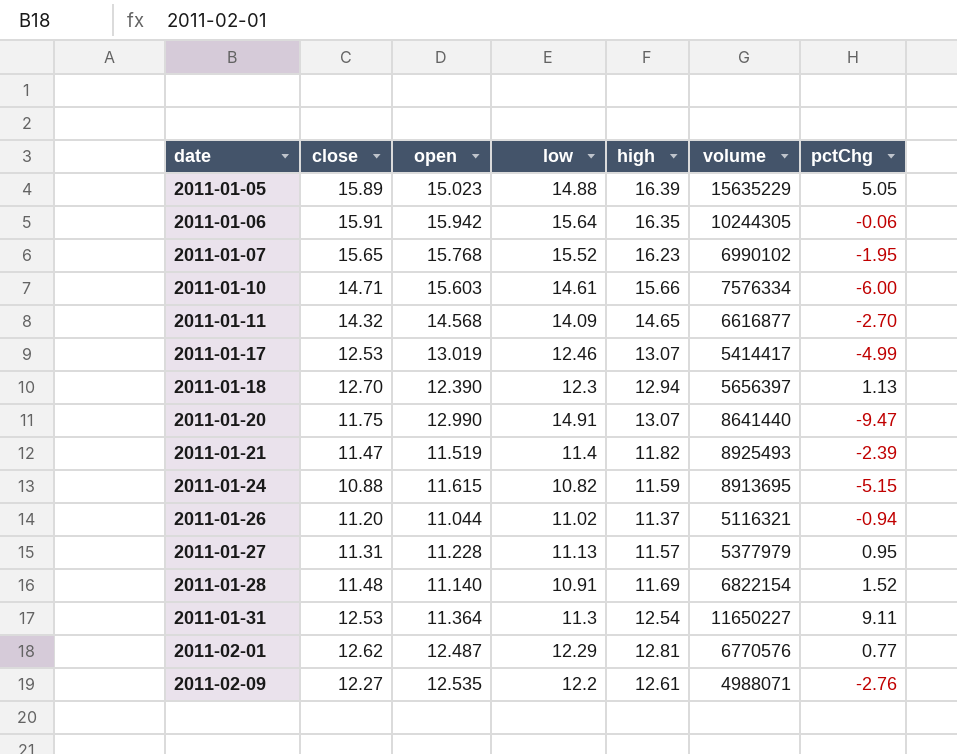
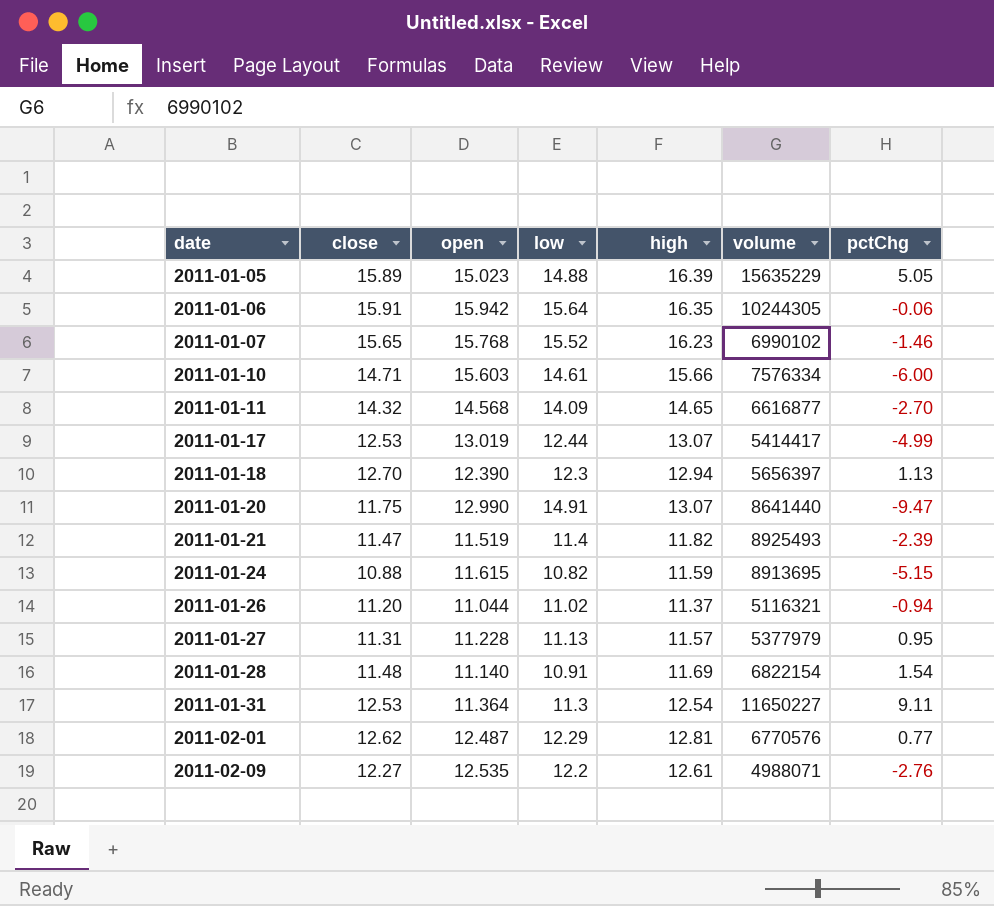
2011-01-07 | pctChg: -1.95 -> -1.46
2011-01-17 | low: 12.46 -> 12.44
2011-01-28 | pctChg: 1.52 -> 1.54

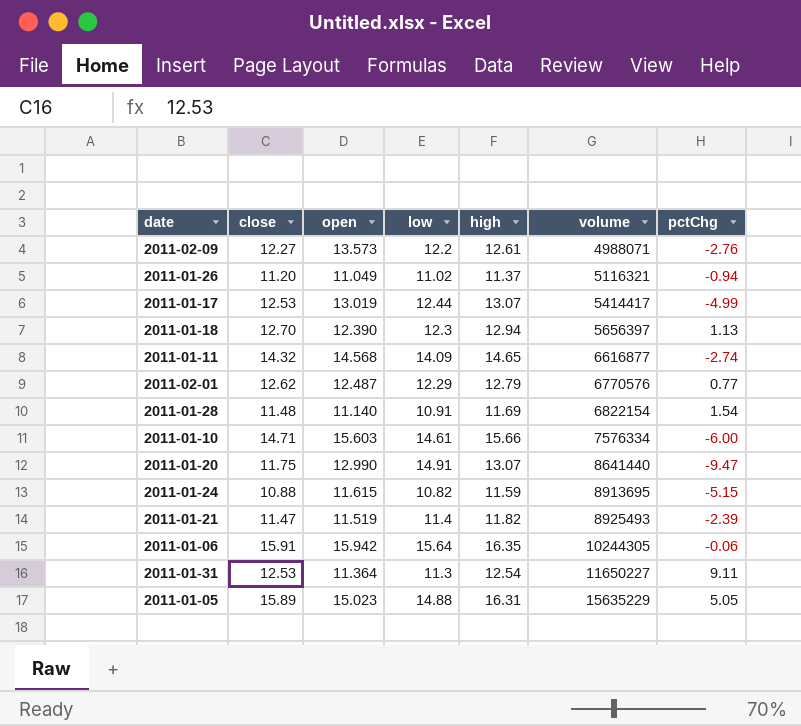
row order: date ascending -> volume ascending
row 2011-01-07: 15.65 | 15.768 | 15.52 | 16.23 | 6990102 | -1.46 -> none
row 2011-01-27: 11.31 | 11.228 | 11.13 | 11.57 | 5377979 | 0.95 -> none
2011-02-09 | open: 12.535 -> 13.573
2011-01-26 | open: 11.044 -> 11.049
2011-01-11 | pctChg: -2.70 -> -2.74
2011-02-01 | high: 12.81 -> 12.79
2011-01-05 | high: 16.39 -> 16.31

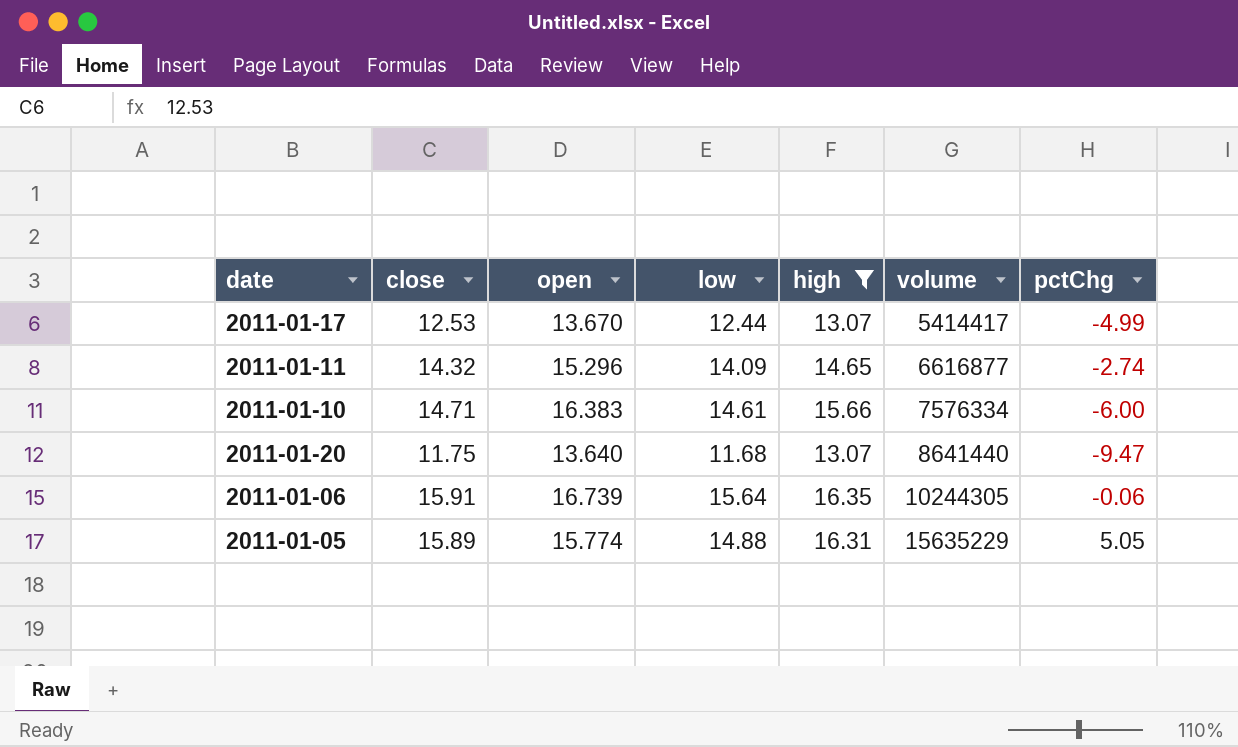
filter: none -> high >= 13.07
2011-01-17 | open: 13.019 -> 13.670
2011-01-11 | open: 14.568 -> 15.296
2011-01-10 | open: 15.603 -> 16.383
2011-01-20 | open: 12.990 -> 13.640
2011-01-20 | low: 14.91 -> 11.68
2011-01-06 | open: 15.942 -> 16.739
2011-01-05 | open: 15.023 -> 15.774

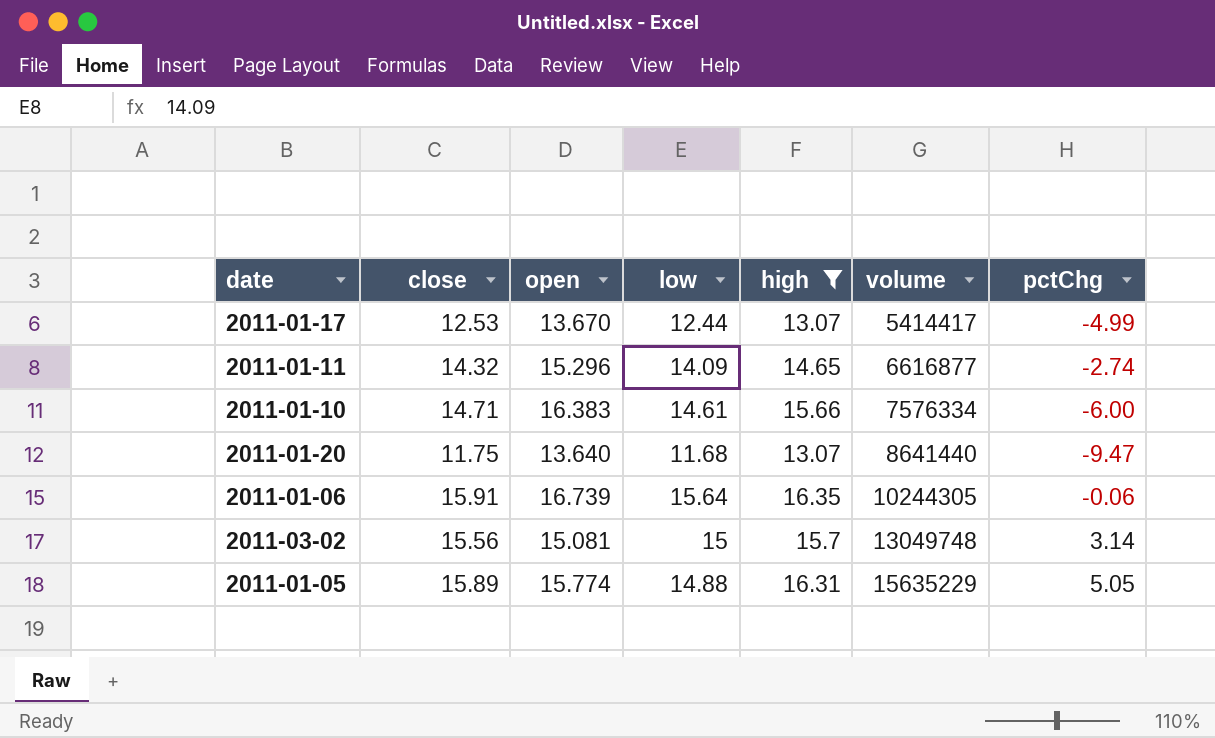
row 2011-03-02: none -> 15.56 | 15.081 | 15 | 15.7 | 13049748 | 3.14

